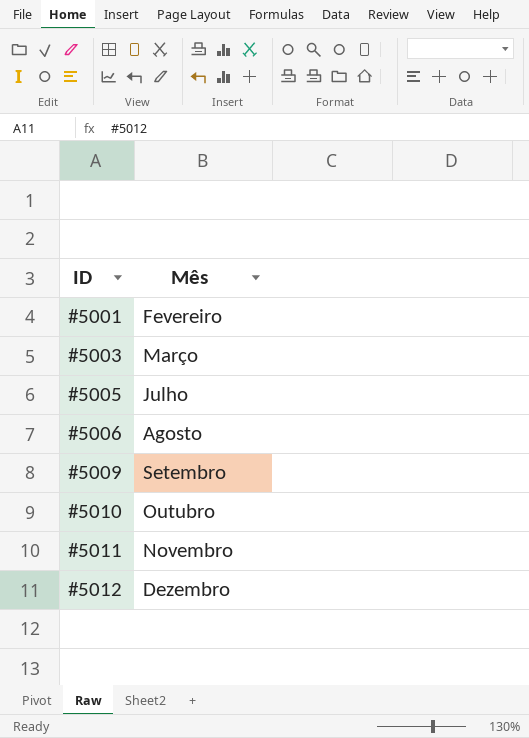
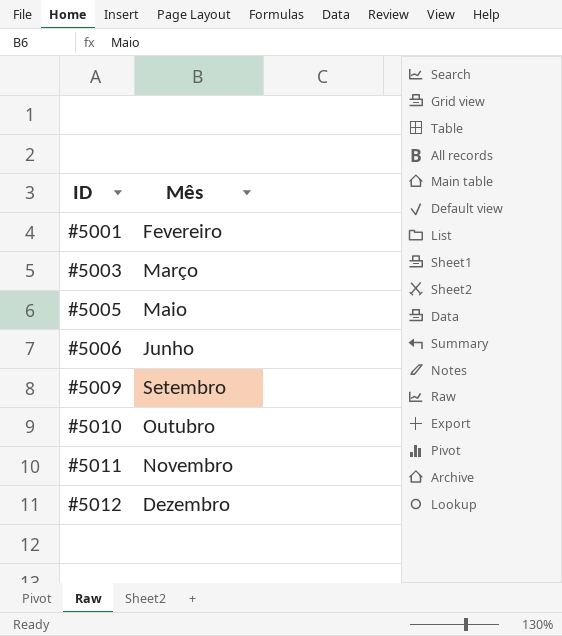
#5005 | Mês: Julho -> Maio
#5006 | Mês: Agosto -> Junho

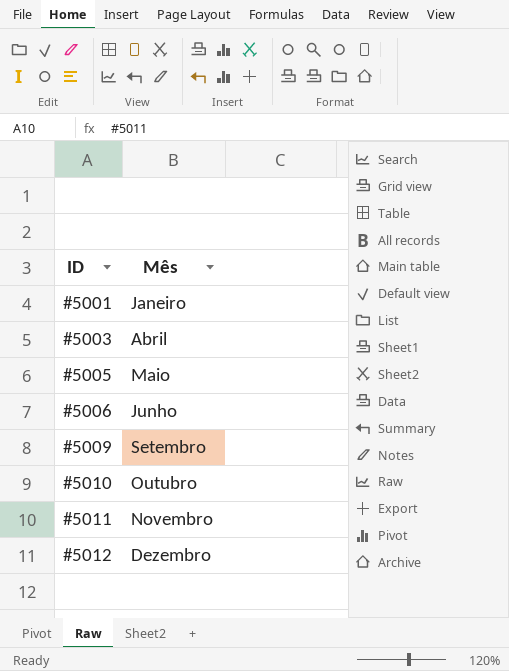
#5001 | Mês: Fevereiro -> Janeiro
#5003 | Mês: Março -> Abril

